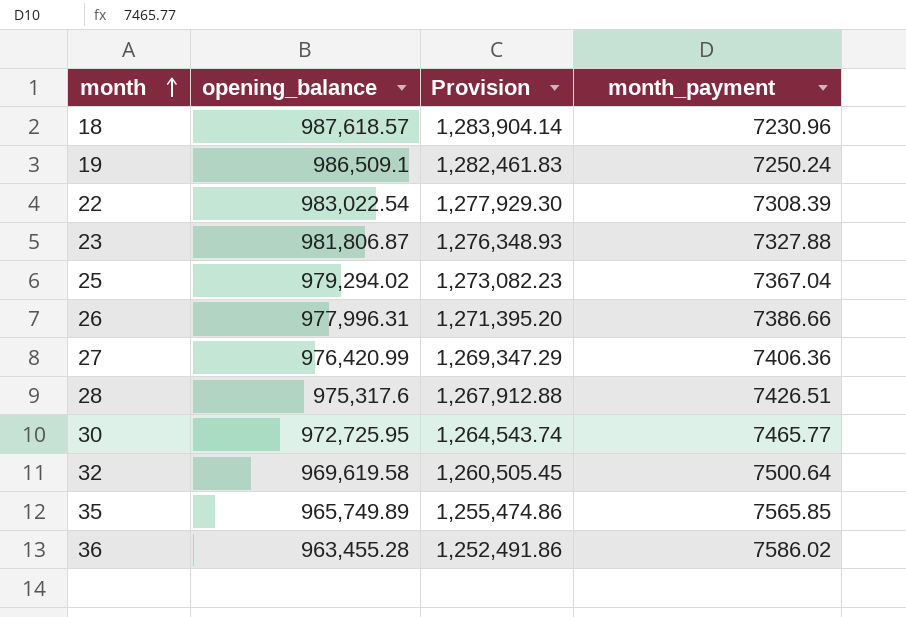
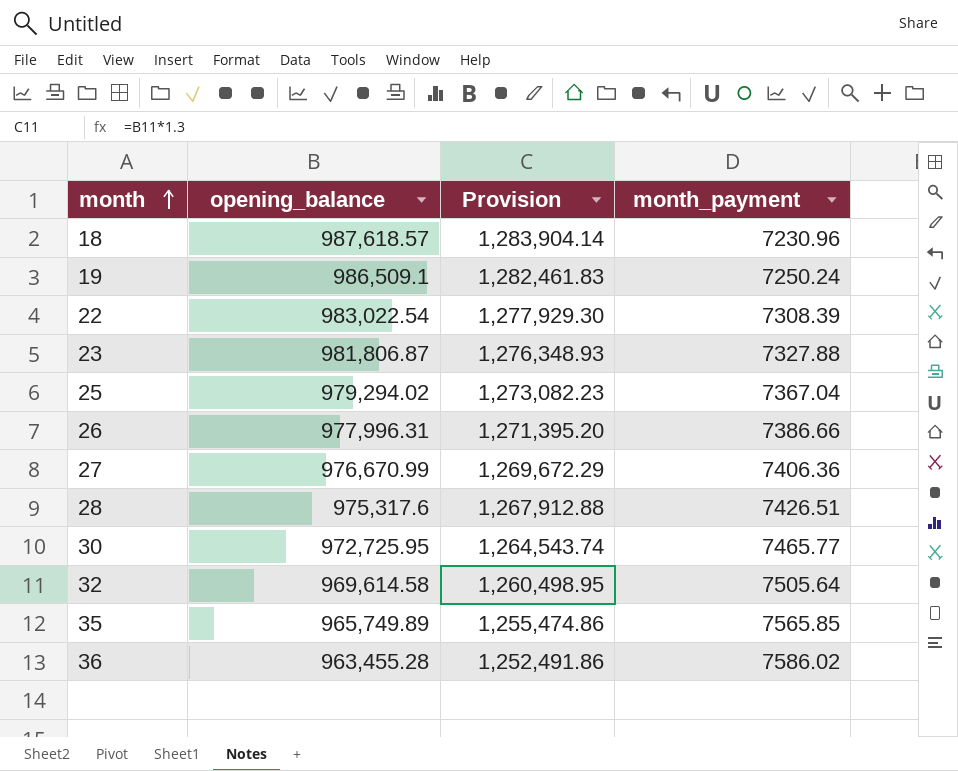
27 | opening_balance: 976,420.99 -> 976,670.99
27 | Provision: 1,269,347.29 -> 1,269,672.29
32 | opening_balance: 969,619.58 -> 969,614.58
32 | Provision: 1,260,505.45 -> 1,260,498.95
32 | month_payment: 7500.64 -> 7505.64

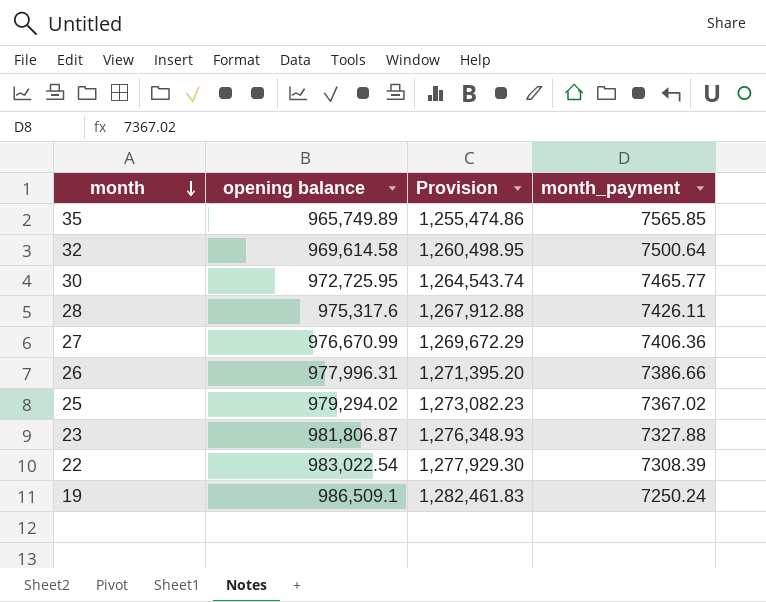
row order: month ascending -> month descending
column name: opening_balance -> opening balance
row 18: 987,618.57 | 1,283,904.14 | 7230.96 -> none
row 36: 963,455.28 | 1,252,491.86 | 7586.02 -> none
32 | month_payment: 7505.64 -> 7500.64
28 | month_payment: 7426.51 -> 7426.11
25 | month_payment: 7367.04 -> 7367.02

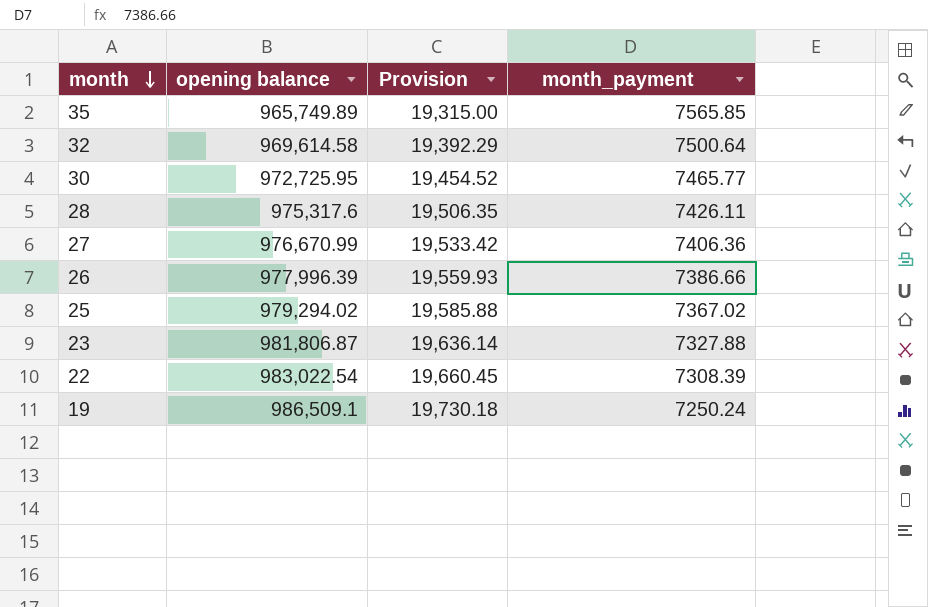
column Provision | formula: [opening balance] * 1.3 -> [opening balance] * 0.02
26 | opening balance: 977,996.31 -> 977,996.39

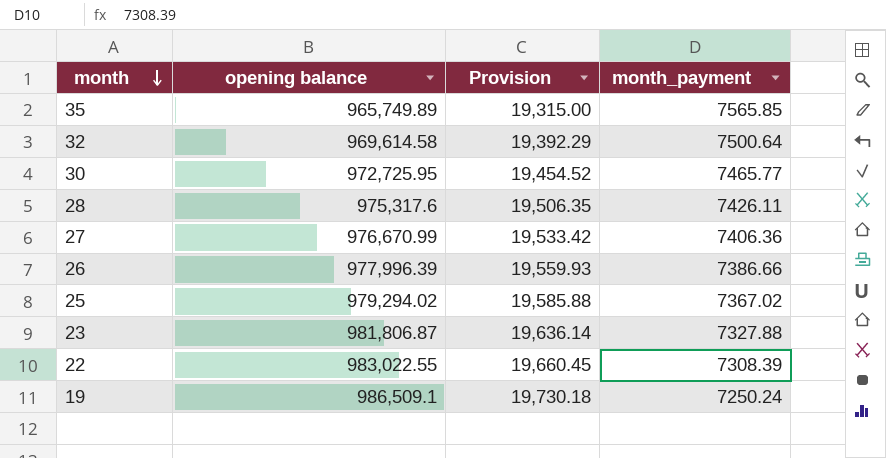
22 | opening balance: 983,022.54 -> 983,022.55

